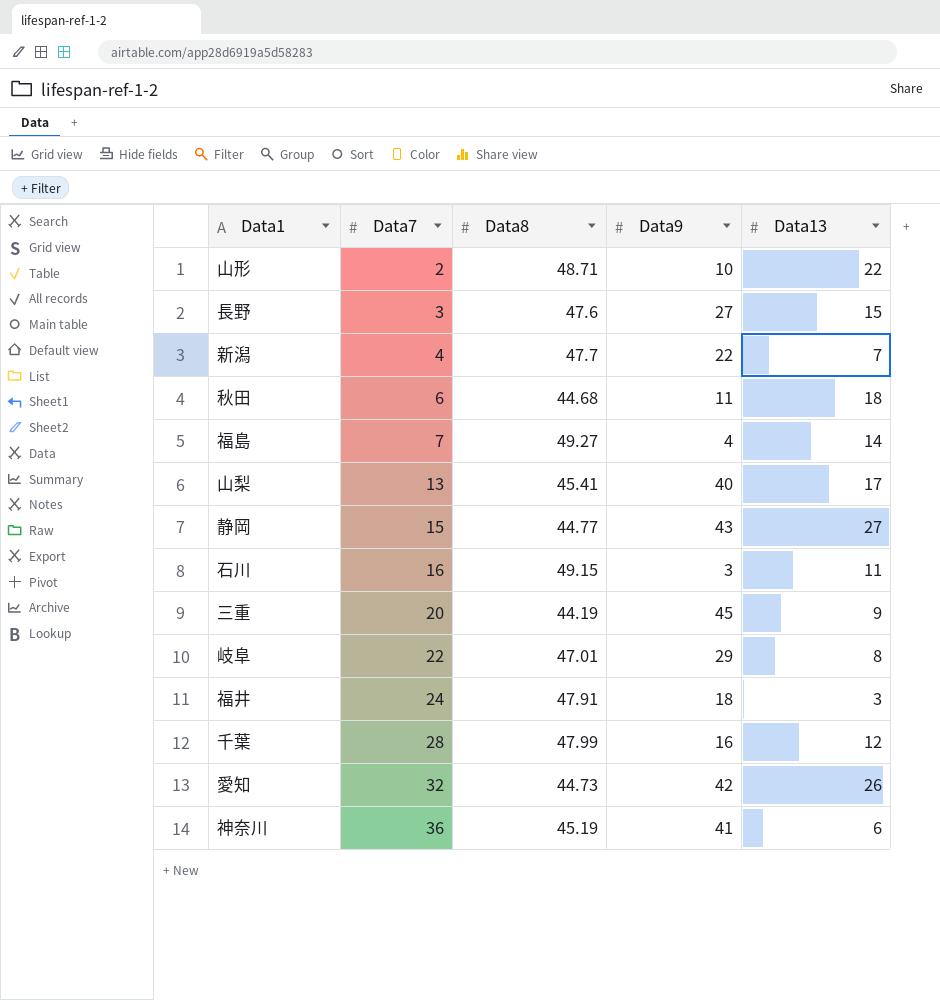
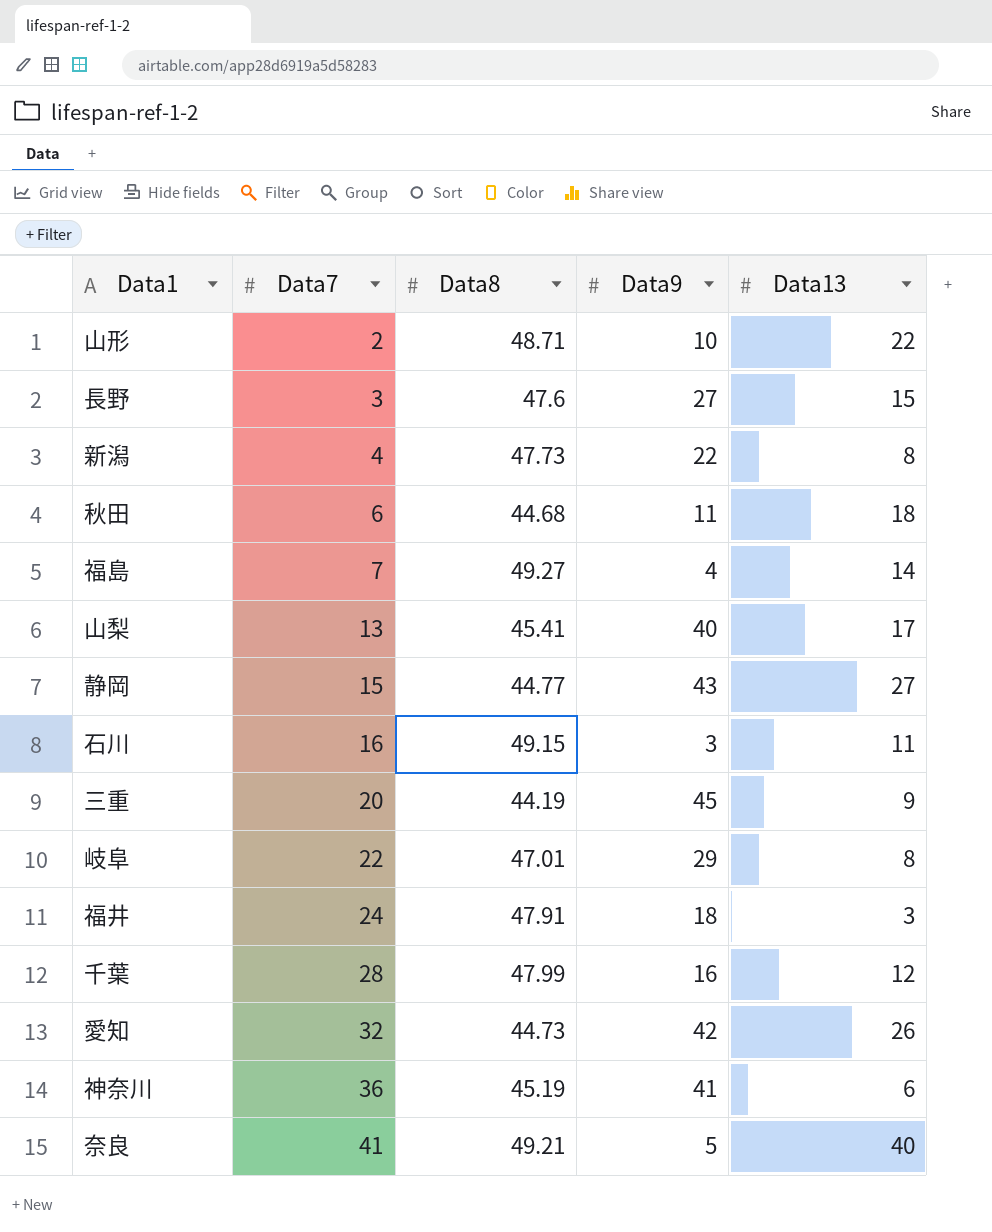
新潟 | Data8: 47.7 -> 47.73
新潟 | Data13: 7 -> 8
row 奈良: none -> 41 | 49.21 | 5 | 40

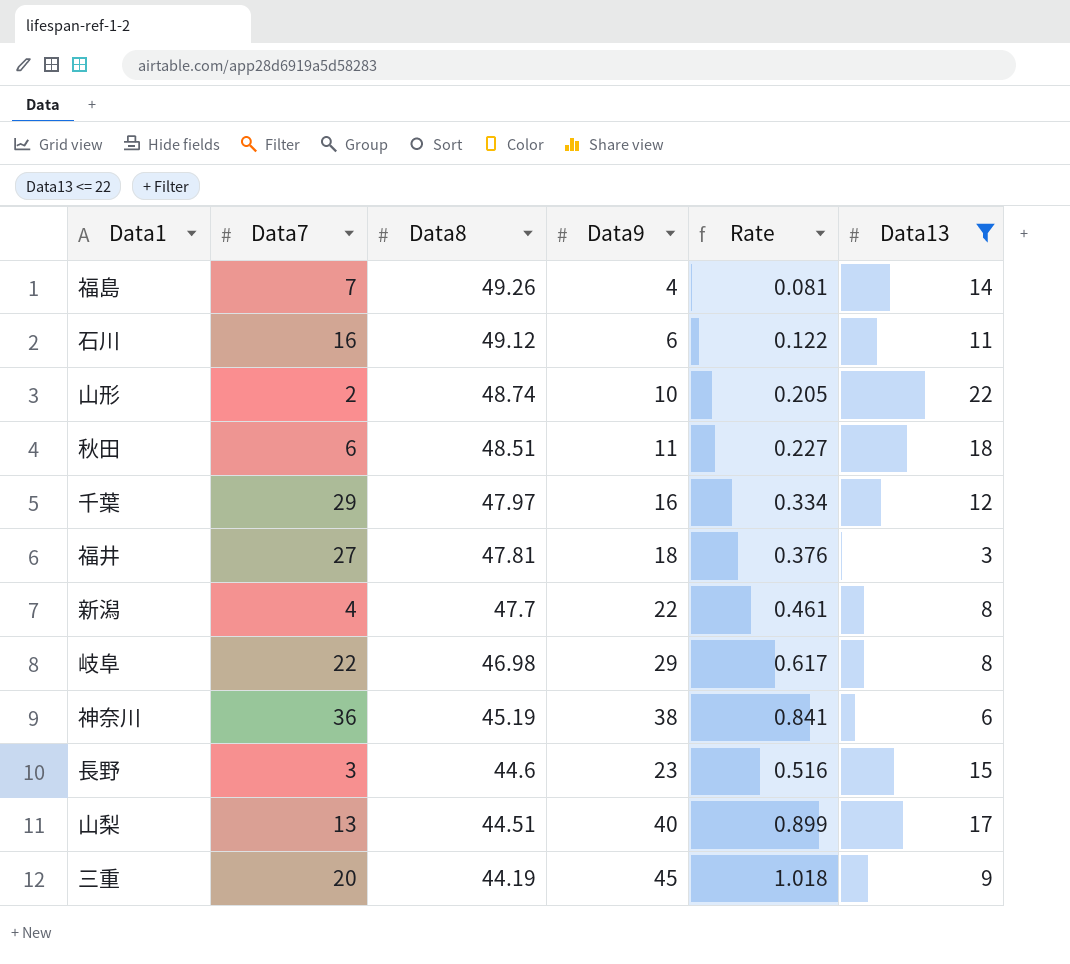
filter: none -> Data13 <= 22
row order: Data7 ascending -> Data8 descending
column Rate | formula: none -> [Data9] / [Data8]
福島 | Data8: 49.27 -> 49.26
石川 | Data8: 49.15 -> 49.12
石川 | Data9: 3 -> 6
山形 | Data8: 48.71 -> 48.74
秋田 | Data8: 44.68 -> 48.51
千葉 | Data7: 28 -> 29
千葉 | Data8: 47.99 -> 47.97
福井 | Data7: 24 -> 27
福井 | Data8: 47.91 -> 47.81
新潟 | Data8: 47.73 -> 47.7
岐阜 | Data8: 47.01 -> 46.98
神奈川 | Data9: 41 -> 38
長野 | Data8: 47.6 -> 44.6
長野 | Data9: 27 -> 23
山梨 | Data8: 45.41 -> 44.51

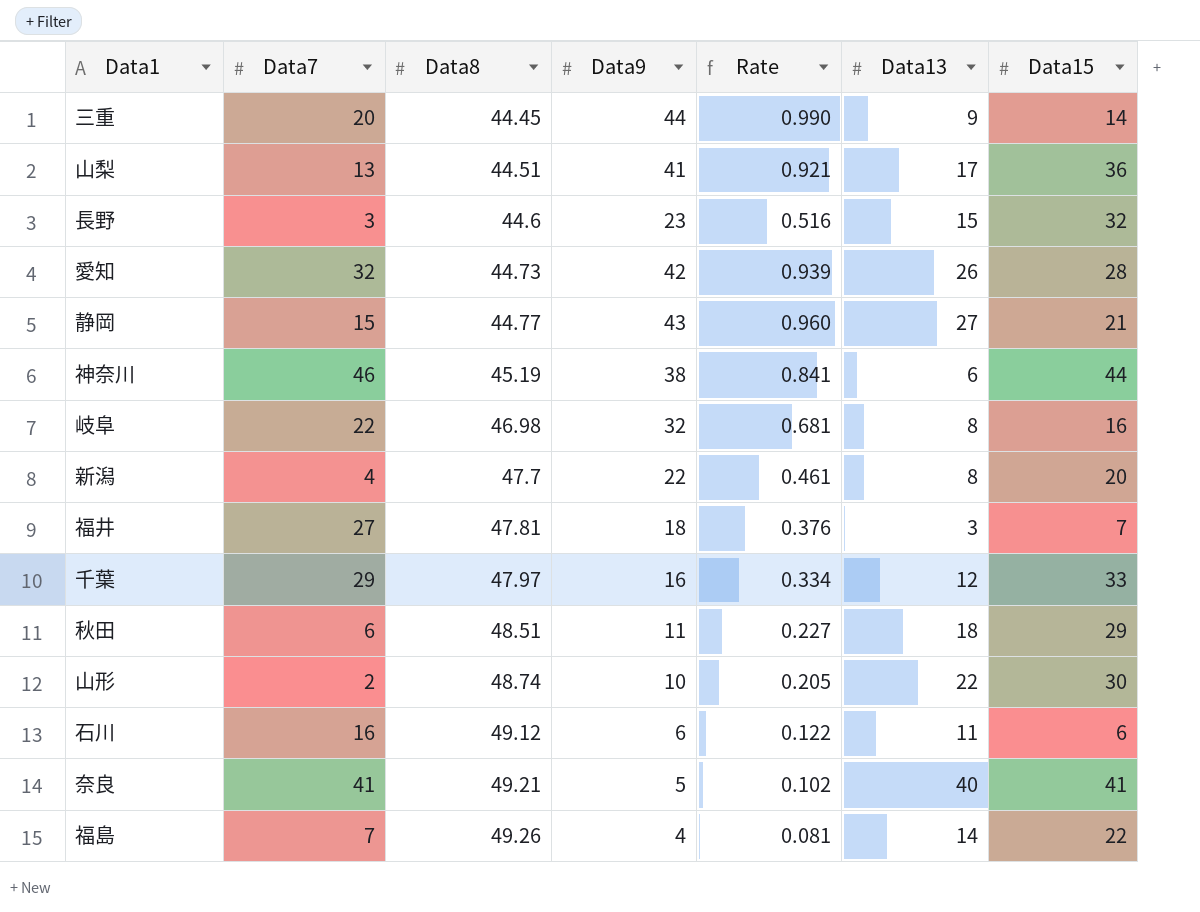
filter: Data13 <= 22 -> none
row order: Data8 descending -> Data8 ascending
column Data15 | position: none -> 7
三重 | Data8: 44.19 -> 44.45
三重 | Data9: 45 -> 44
三重 | Rate: 1.018 -> 0.990
山梨 | Data9: 40 -> 41
山梨 | Rate: 0.899 -> 0.921
神奈川 | Data7: 36 -> 46
岐阜 | Data9: 29 -> 32
岐阜 | Rate: 0.617 -> 0.681

